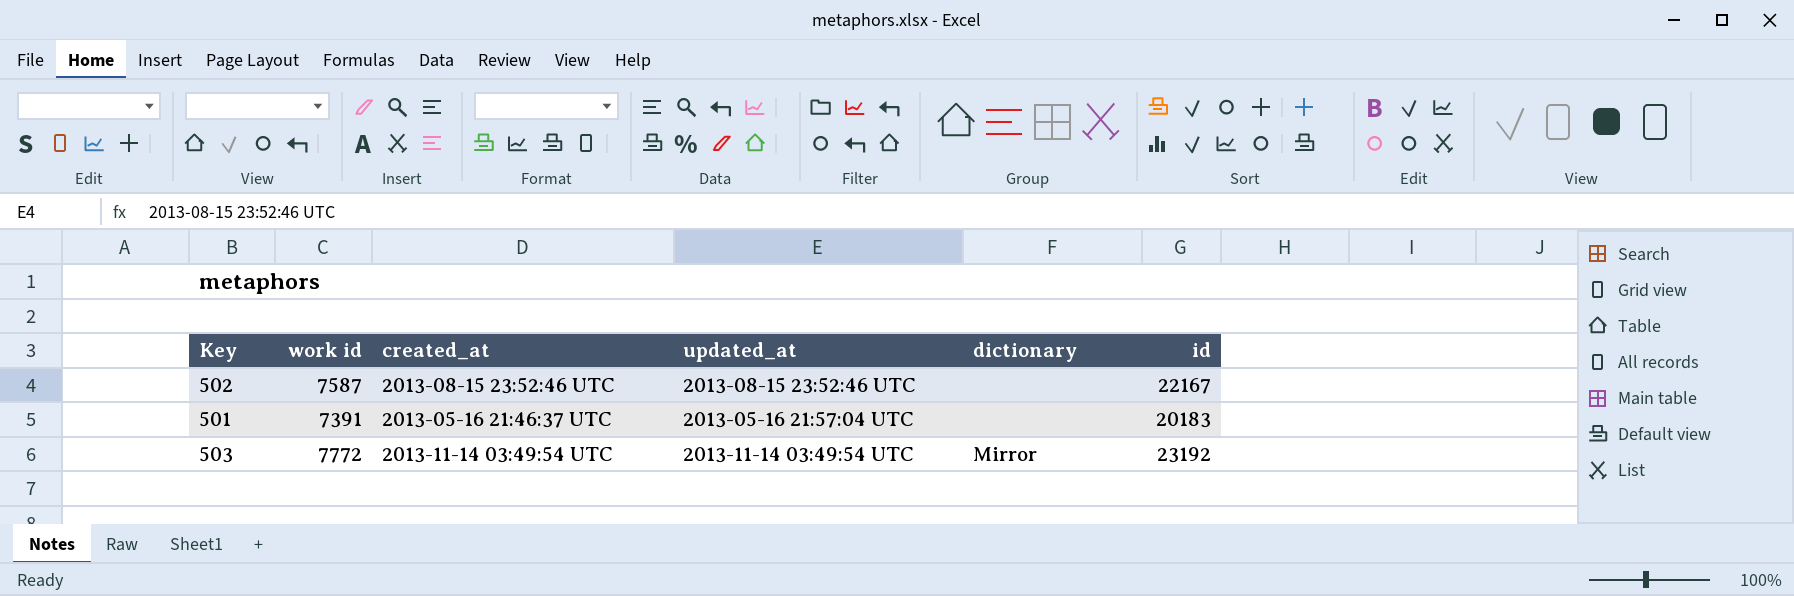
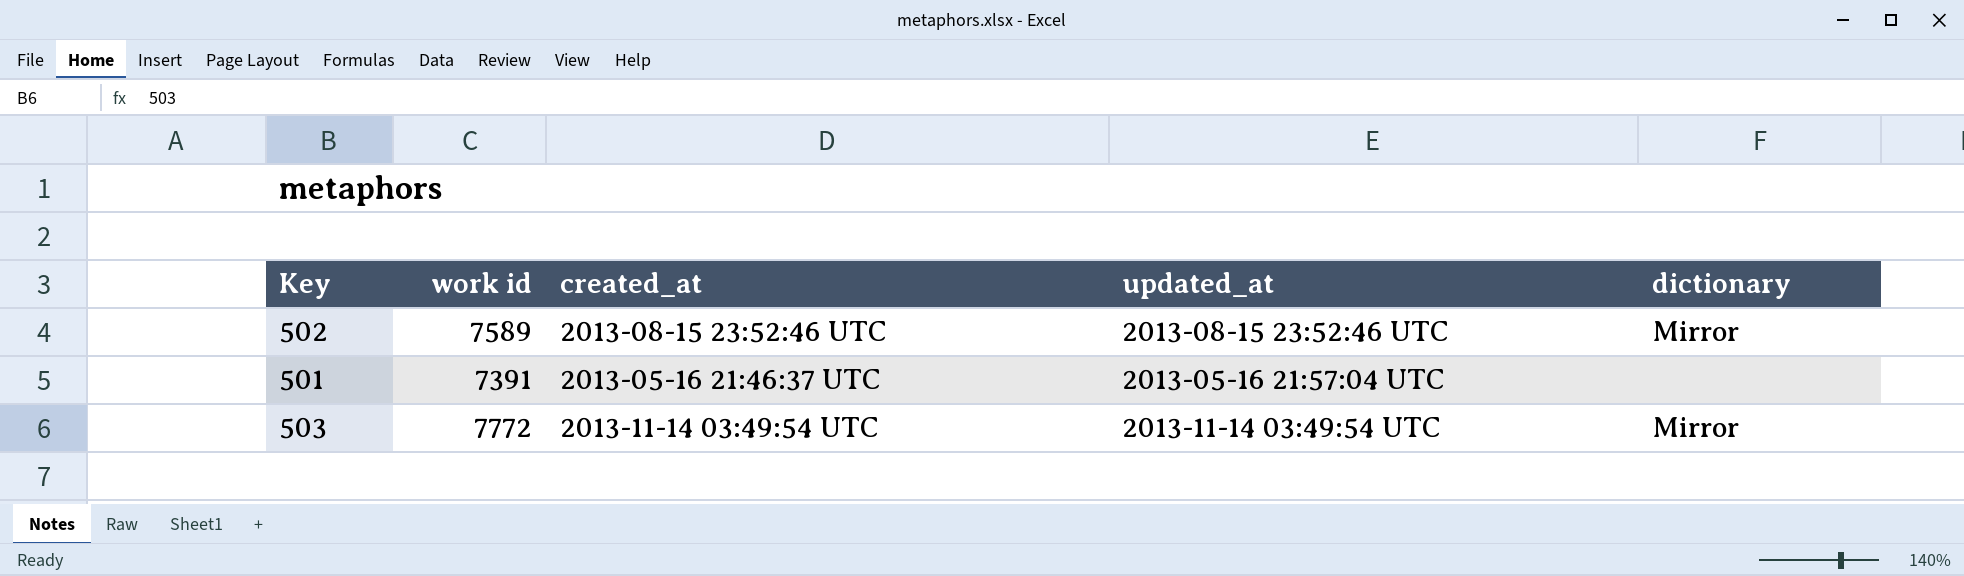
column id | position: 6 -> none
502 | work id: 7587 -> 7589
502 | dictionary: none -> Mirror

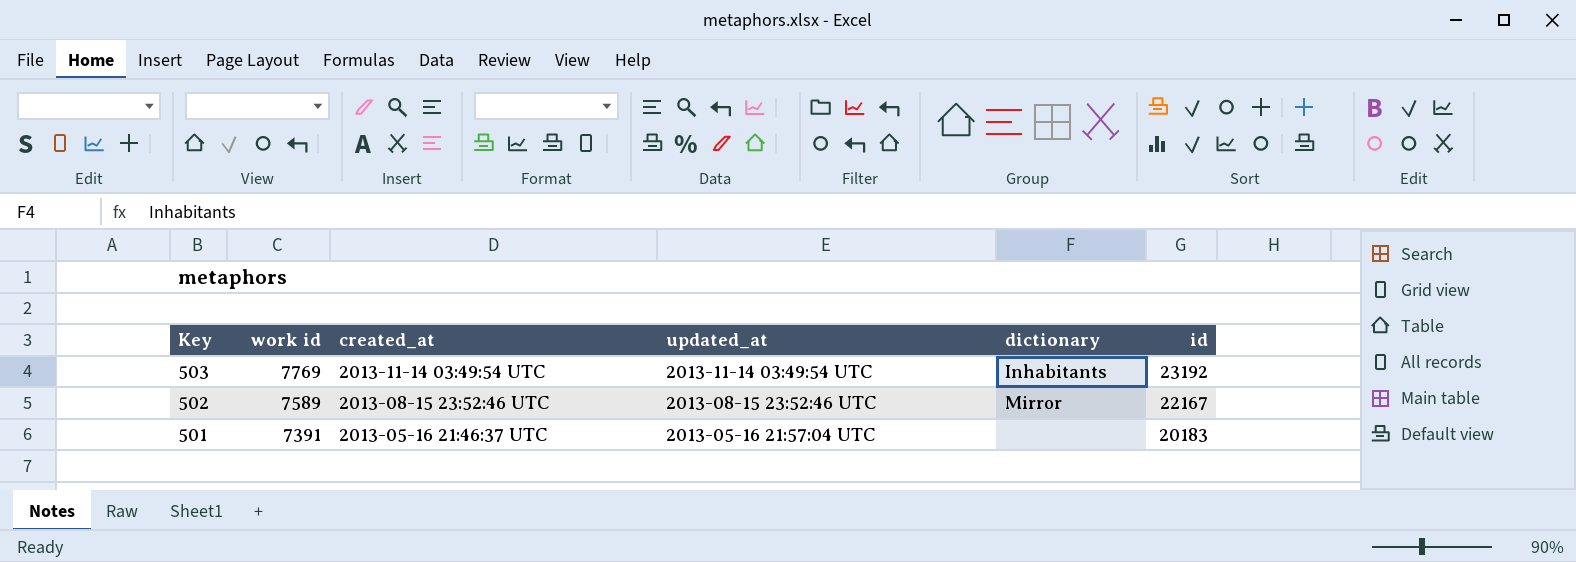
row order: none -> Key descending
column id | position: none -> 6
503 | work id: 7772 -> 7769
503 | dictionary: Mirror -> Inhabitants

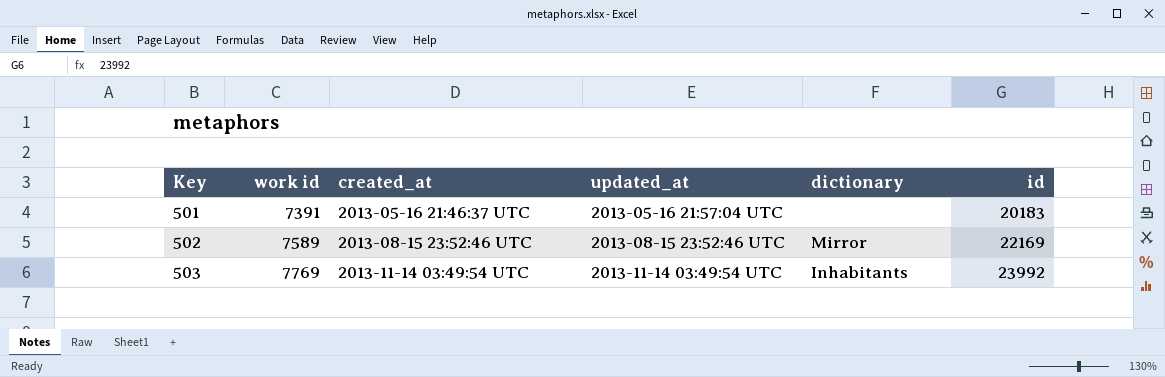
row order: Key descending -> Key ascending
502 | id: 22167 -> 22169
503 | id: 23192 -> 23992

